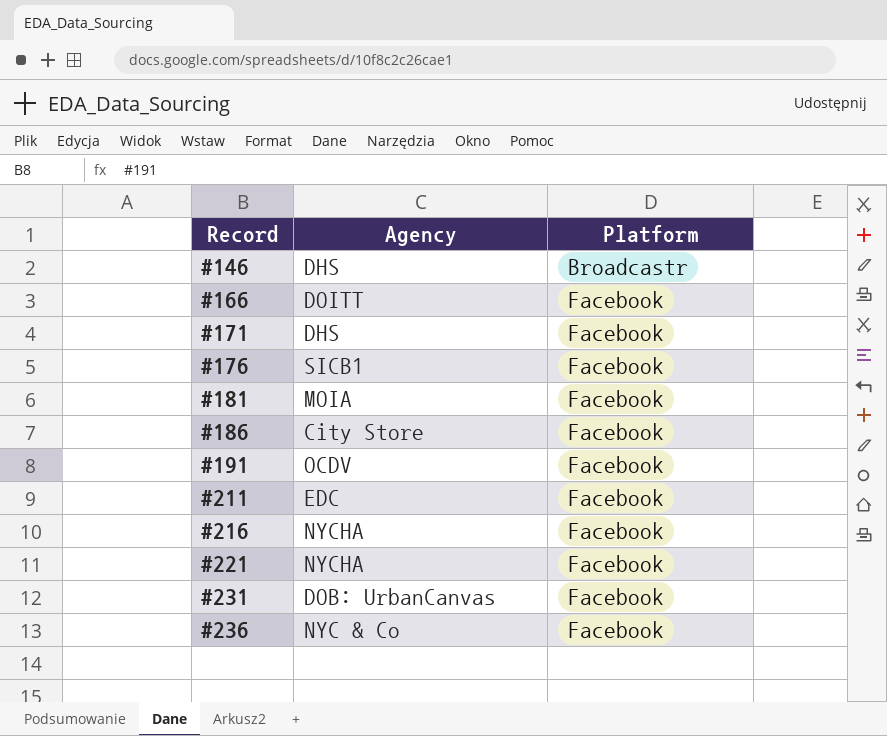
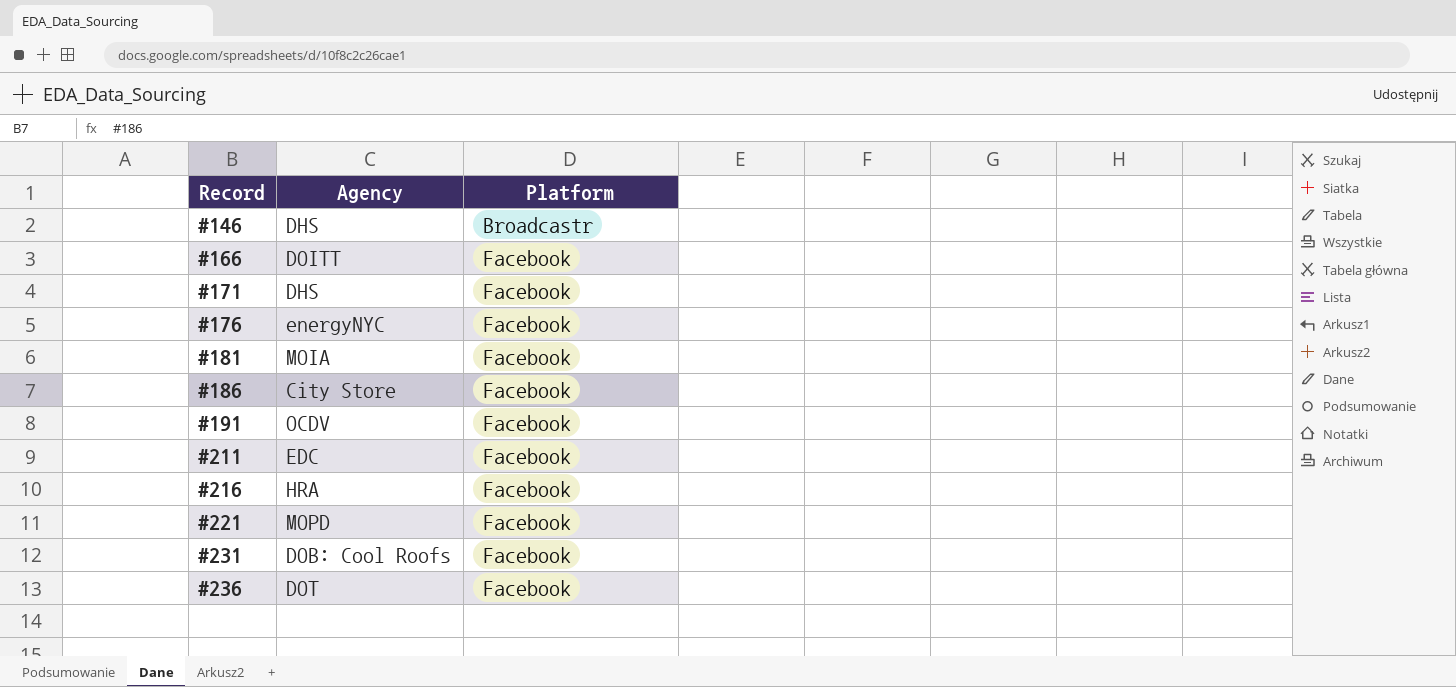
#176 | Agency: SICB1 -> energyNYC
#216 | Agency: NYCHA -> HRA
#221 | Agency: NYCHA -> MOPD
#231 | Agency: DOB: UrbanCanvas -> DOB: Cool Roofs
#236 | Agency: NYC & Co -> DOT

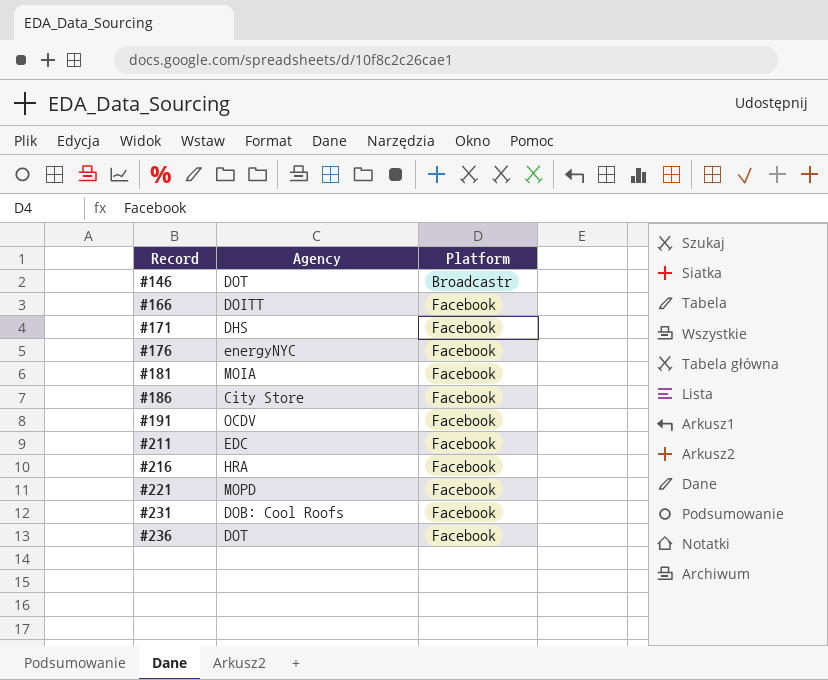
#146 | Agency: DHS -> DOT

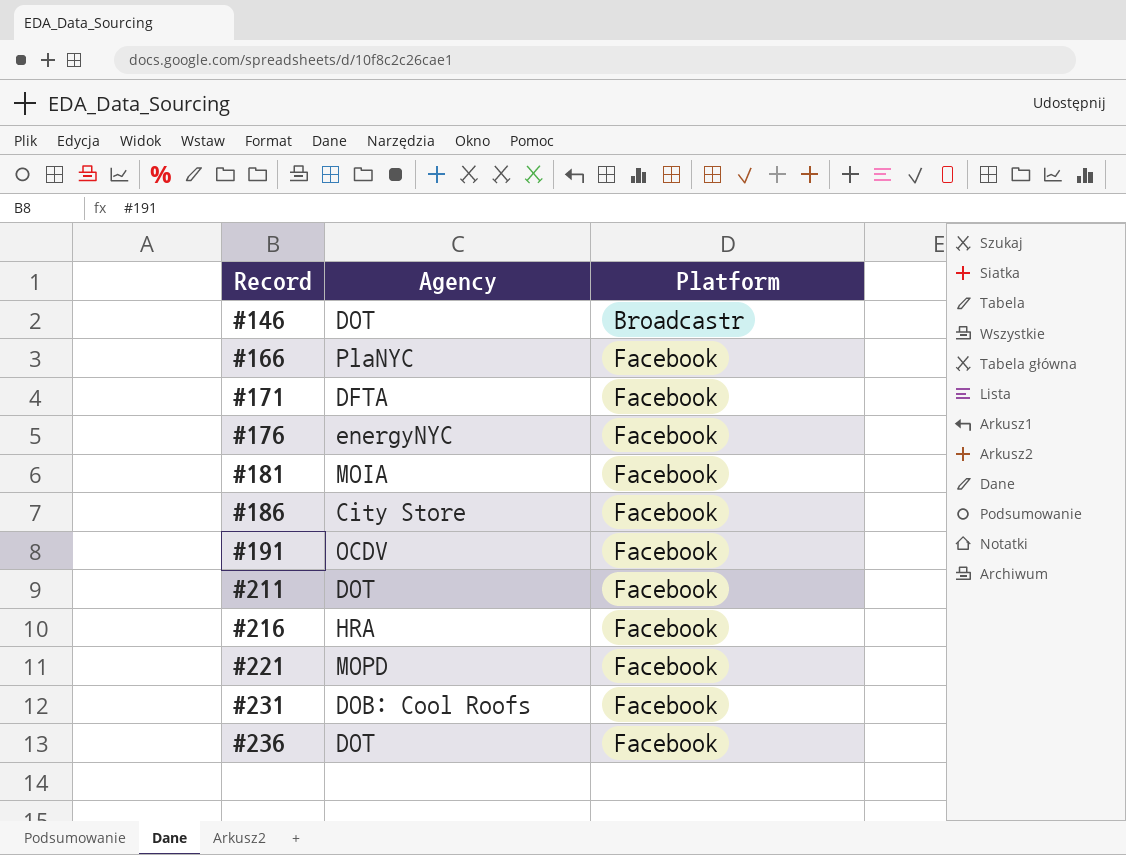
#166 | Agency: DOITT -> PlaNYC
#171 | Agency: DHS -> DFTA
#211 | Agency: EDC -> DOT

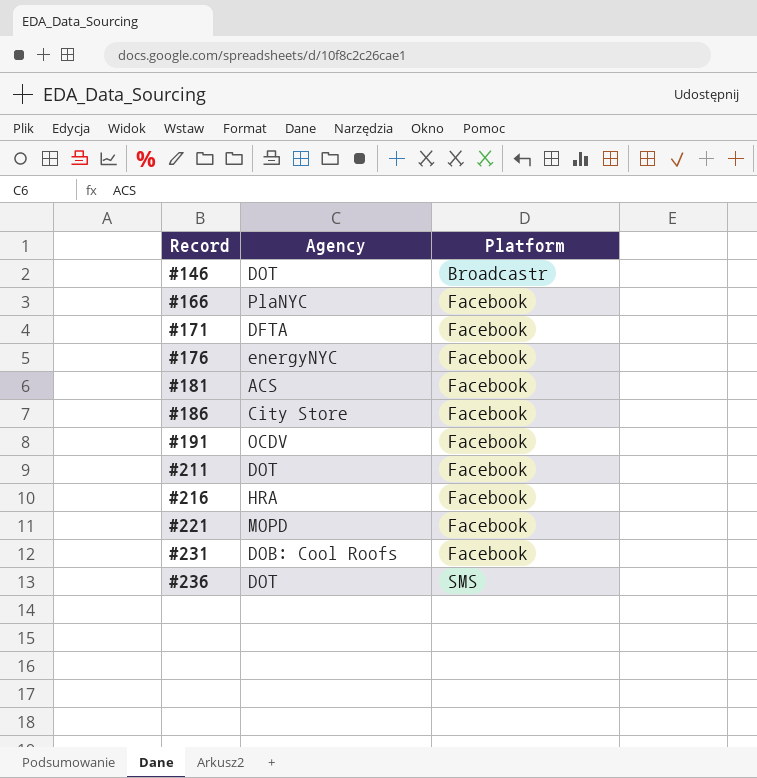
#181 | Agency: MOIA -> ACS
#236 | Platform: Facebook -> SMS

